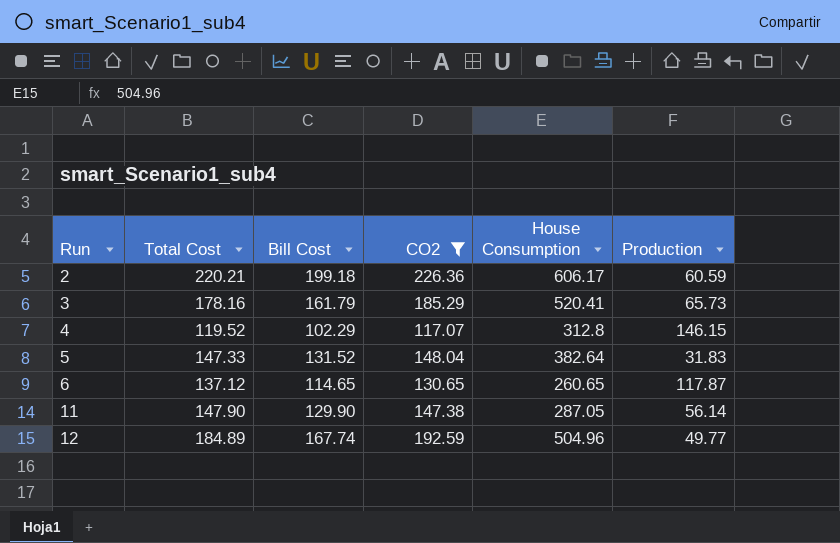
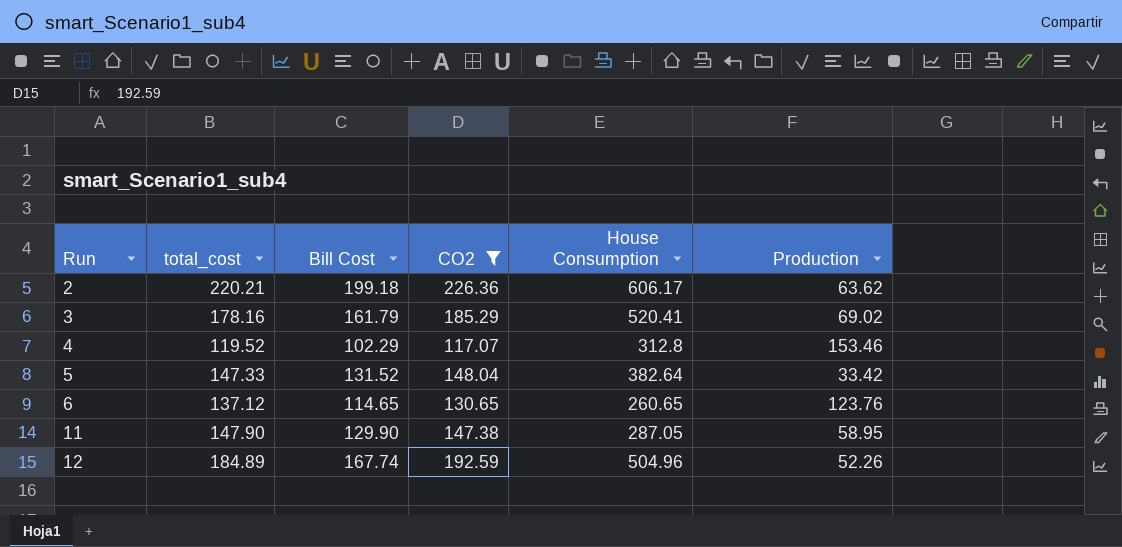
column name: Total Cost -> total_cost
2 | Production: 60.59 -> 63.62
3 | Production: 65.73 -> 69.02
4 | Production: 146.15 -> 153.46
5 | Production: 31.83 -> 33.42
6 | Production: 117.87 -> 123.76
11 | Production: 56.14 -> 58.95
12 | Production: 49.77 -> 52.26

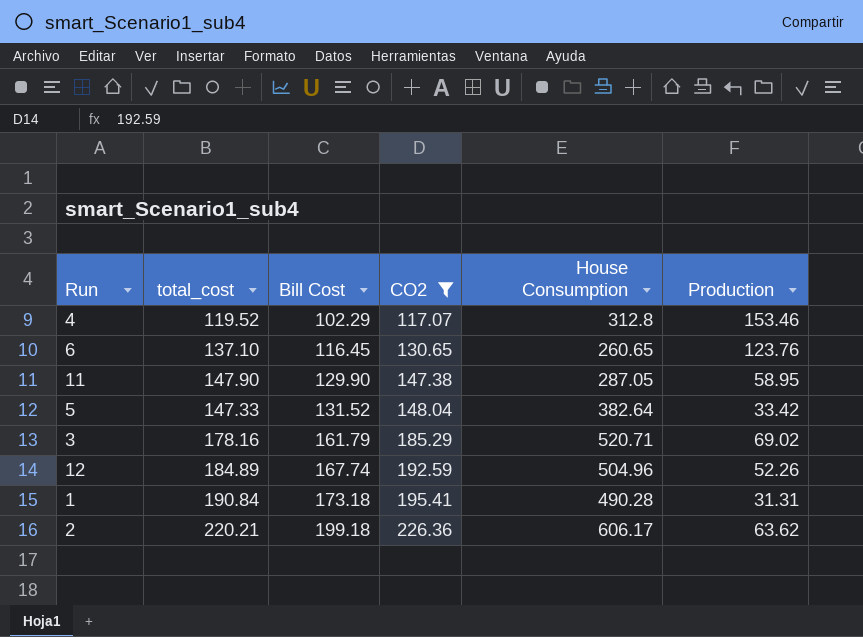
row order: Run ascending -> Bill Cost ascending
6 | total_cost: 137.12 -> 137.10
6 | Bill Cost: 114.65 -> 116.45
3 | House Consumption: 520.41 -> 520.71
row 1: none -> 190.84 | 173.18 | 195.41 | 490.28 | 31.31

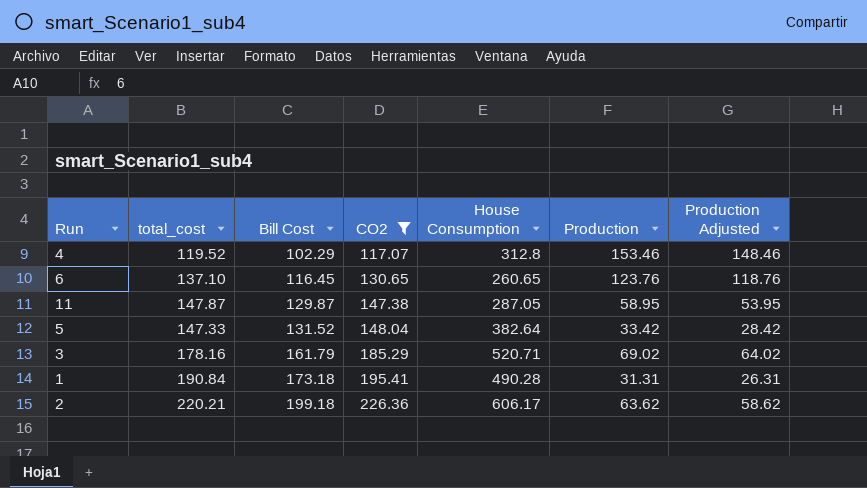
column Production Adjusted | formula: none -> [Production] - 5
row 12: 184.89 | 167.74 | 192.59 | 504.96 | 52.26 -> none
11 | total_cost: 147.90 -> 147.87
11 | Bill Cost: 129.90 -> 129.87

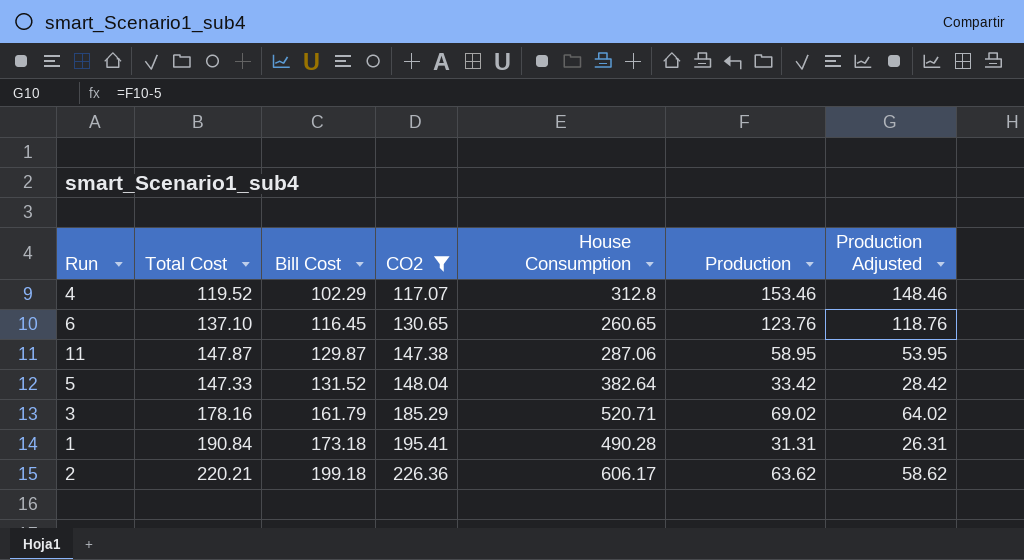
column name: total_cost -> Total Cost
11 | House Consumption: 287.05 -> 287.06

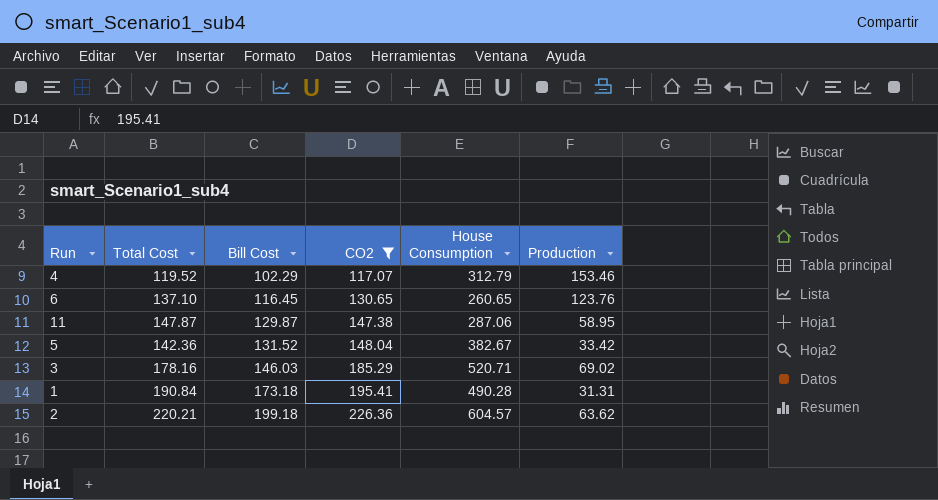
column Production Adjusted | formula: [Production] - 5 -> none
4 | House Consumption: 312.8 -> 312.79
5 | Total Cost: 147.33 -> 142.36
5 | House Consumption: 382.64 -> 382.67
3 | Bill Cost: 161.79 -> 146.03
2 | House Consumption: 606.17 -> 604.57

